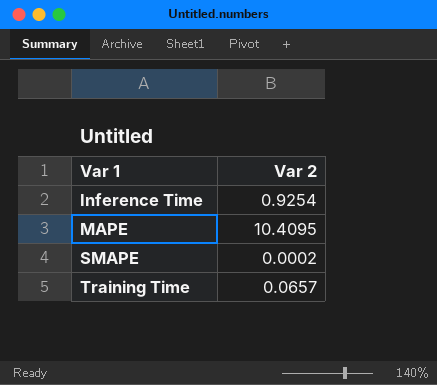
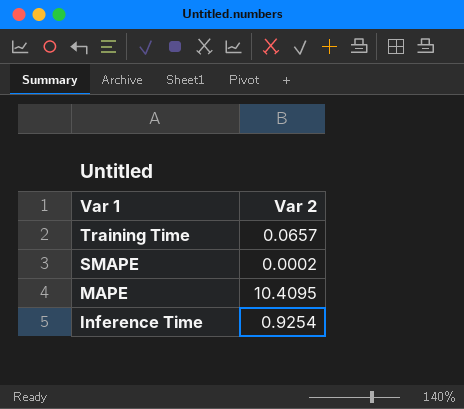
row order: Var 1 ascending -> Var 1 descending

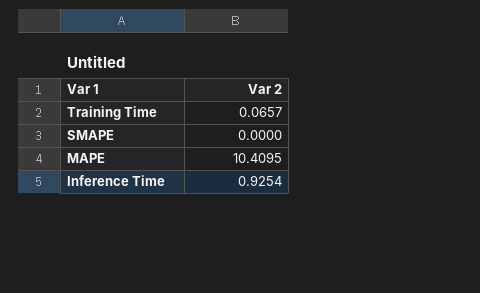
SMAPE | Var 2: 0.0002 -> 0.0000

